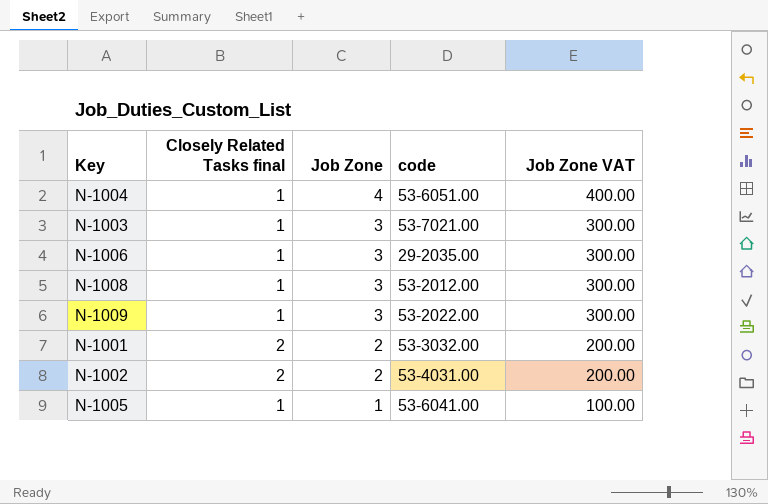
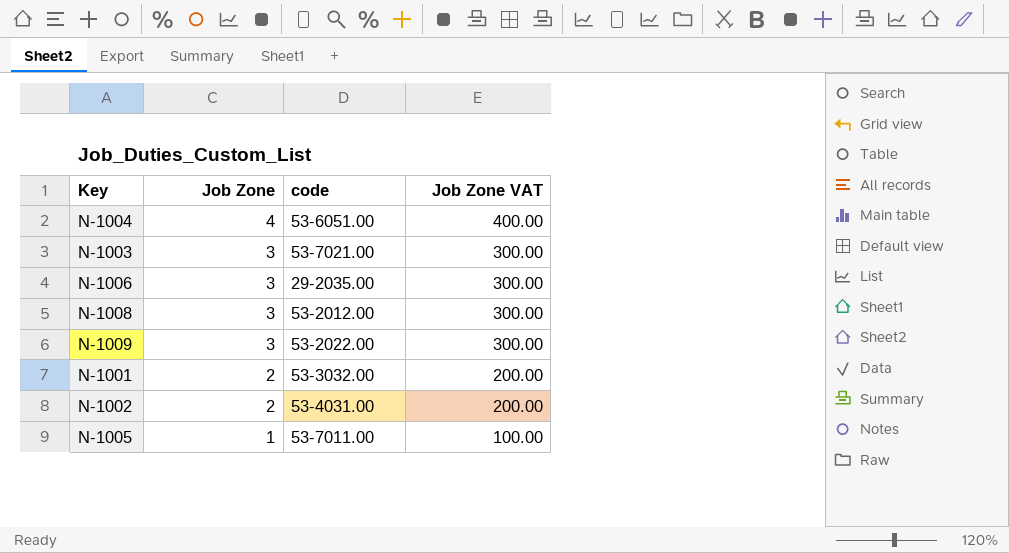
column Closely Related Tasks final | position: 2 -> none
N-1005 | code: 53-6041.00 -> 53-7011.00

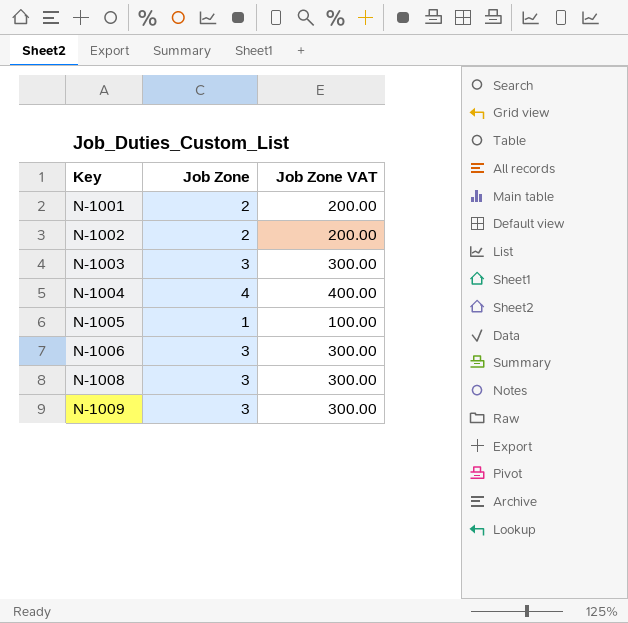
row order: Job Zone descending -> Key ascending
column code | position: 3 -> none

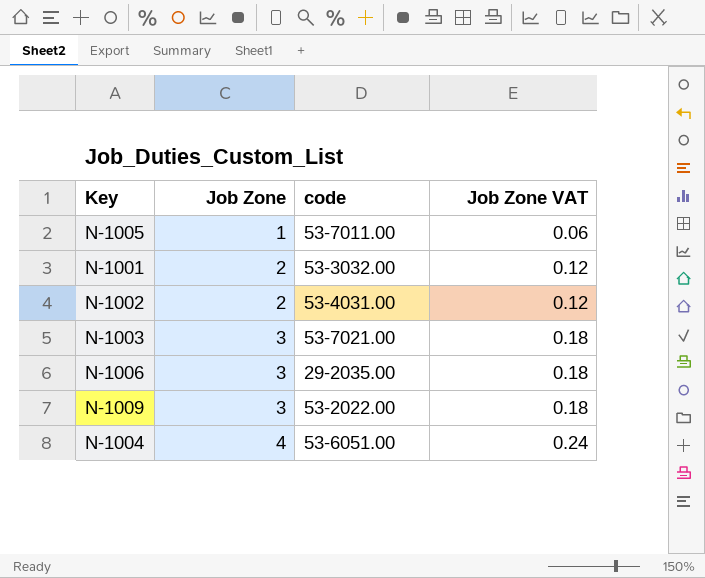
row order: Key ascending -> Job Zone ascending
column code | position: none -> 3
column Job Zone VAT | formula: [Job Zone] * 100 -> [Job Zone] * 0.06
row N-1008: 3 | 300.00 -> none

